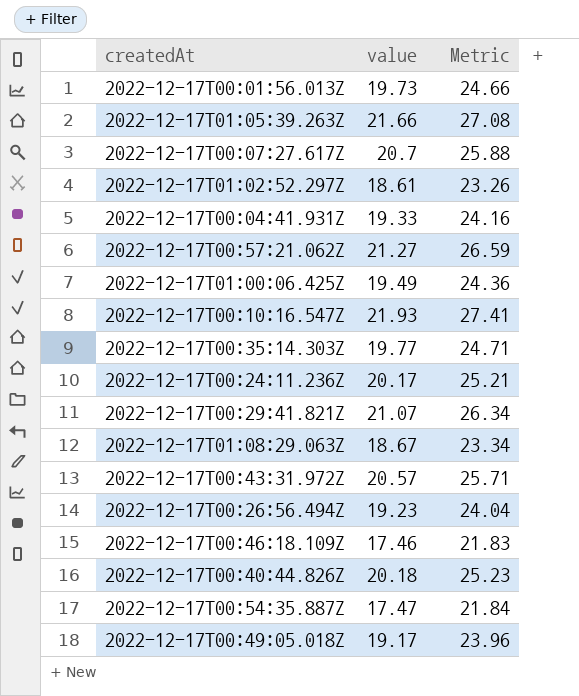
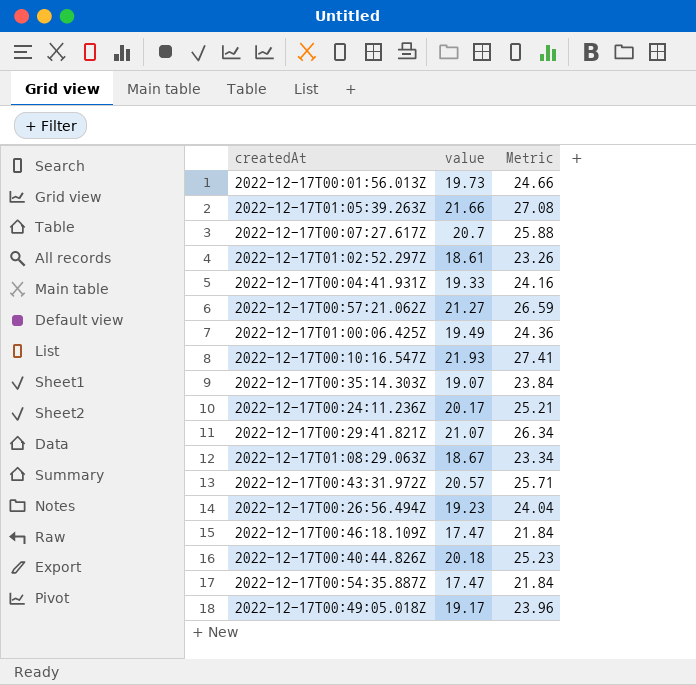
2022-12-17T00:35:14.303Z | value: 19.77 -> 19.07
2022-12-17T00:35:14.303Z | Metric: 24.71 -> 23.84
2022-12-17T00:46:18.109Z | value: 17.46 -> 17.47
2022-12-17T00:46:18.109Z | Metric: 21.83 -> 21.84

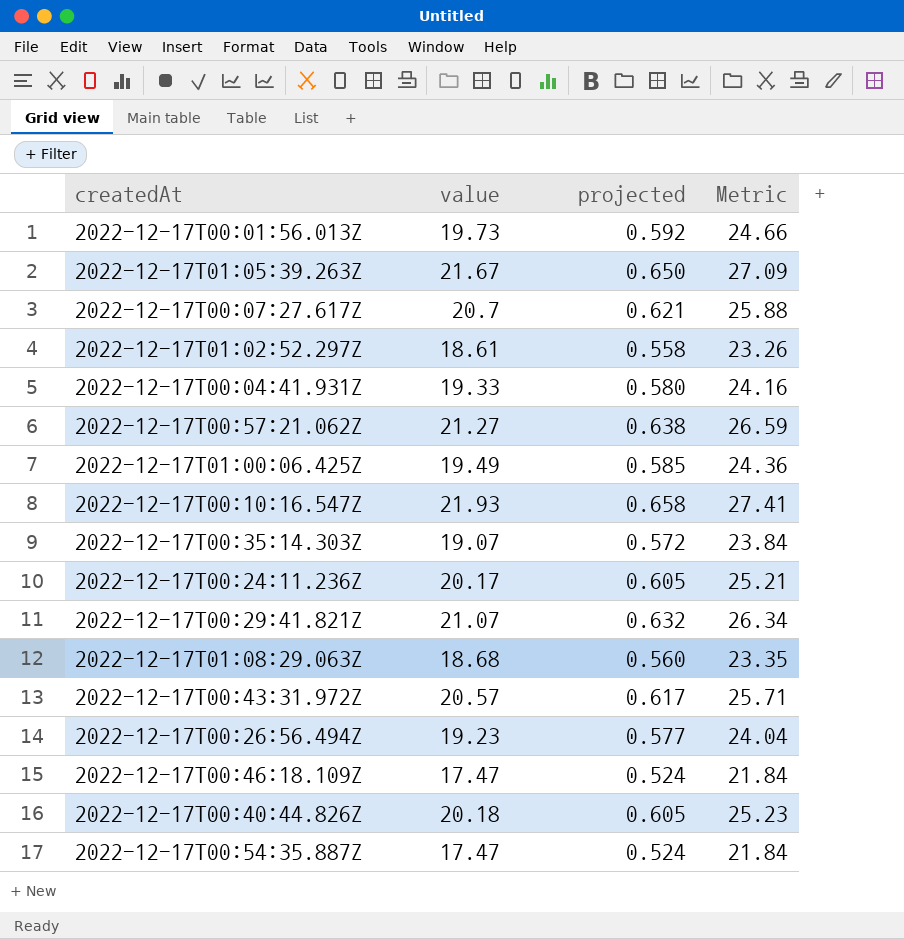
column projected | formula: none -> [value] * 0.03
row 2022-12-17T00:49:05.018Z: 19.17 | 23.96 -> none
2022-12-17T01:05:39.263Z | value: 21.66 -> 21.67
2022-12-17T01:05:39.263Z | Metric: 27.08 -> 27.09
2022-12-17T01:08:29.063Z | value: 18.67 -> 18.68
2022-12-17T01:08:29.063Z | Metric: 23.34 -> 23.35

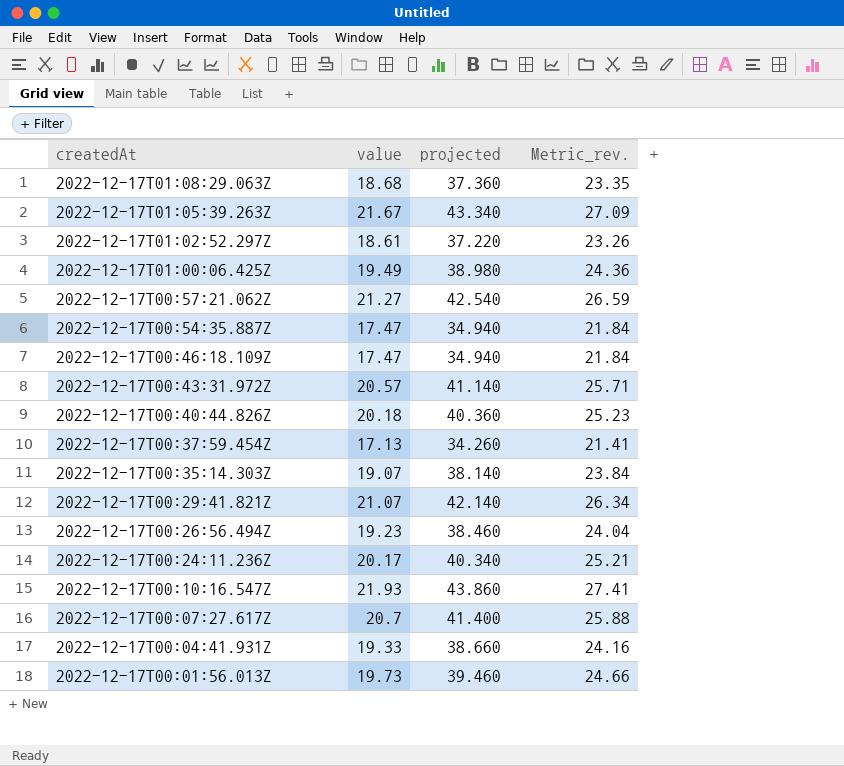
row order: none -> createdAt descending
column projected | formula: [value] * 0.03 -> [value] * 2
column name: Metric -> Metric_rev.
row 2022-12-17T00:37:59.454Z: none -> 17.13 | 34.260 | 21.41

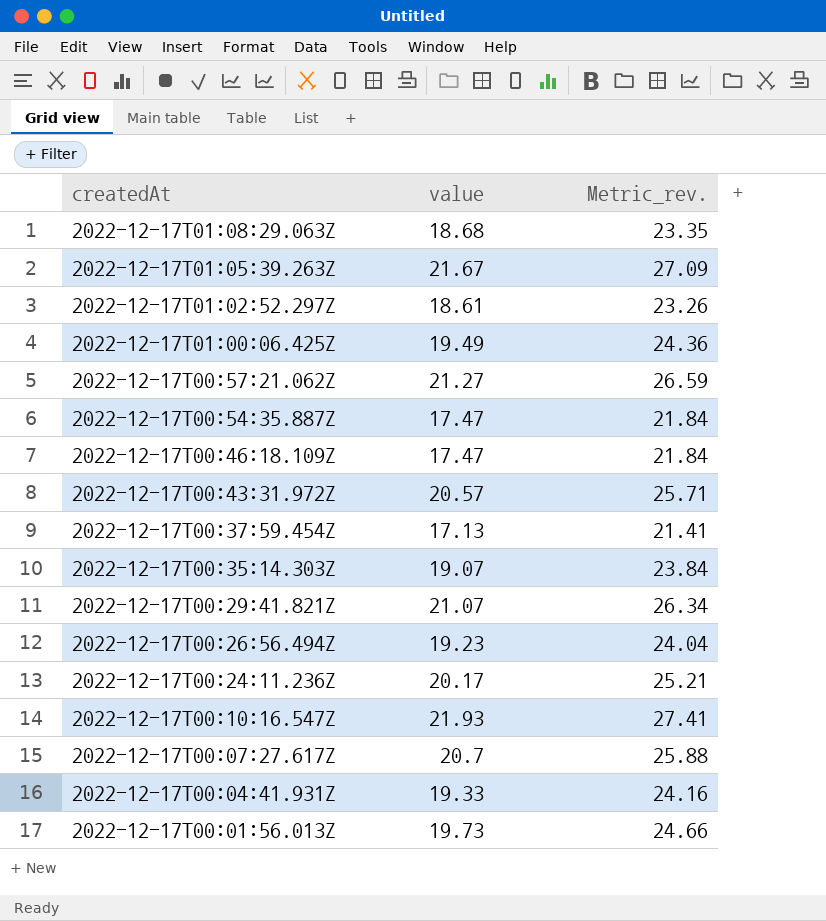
column projected | formula: [value] * 2 -> none
row 2022-12-17T00:40:44.826Z: 20.18 | 40.360 | 25.23 -> none

